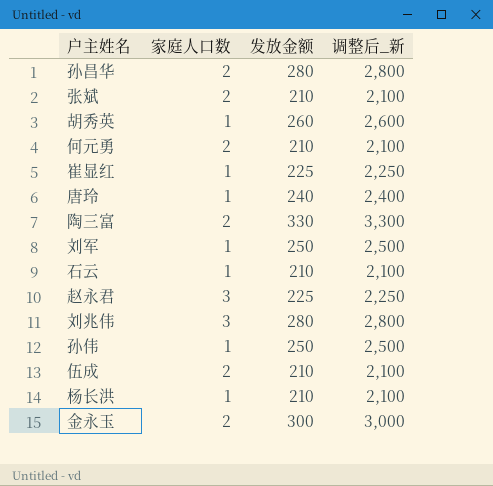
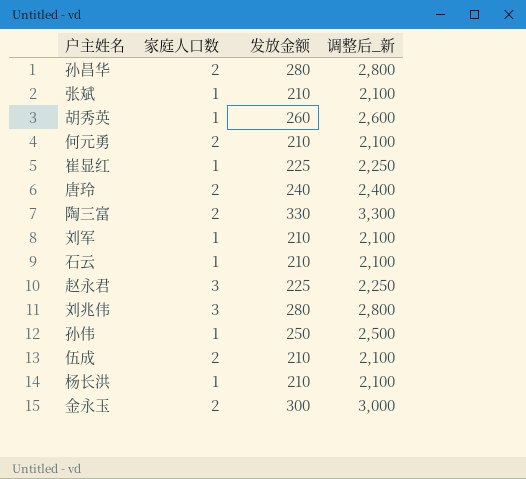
张斌 | 家庭人口数: 2 -> 1
唐玲 | 家庭人口数: 1 -> 2
刘军 | 发放金额: 250 -> 210
刘军 | 调整后_新: 2,500 -> 2,100

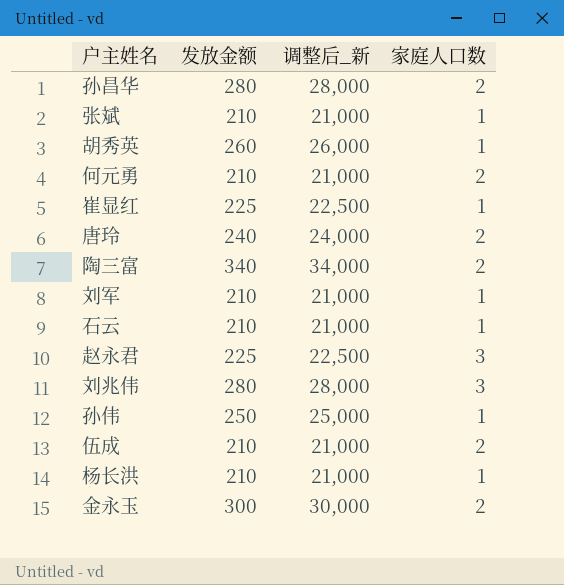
column 调整后_新 | formula: [发放金额] * 10 -> [发放金额] * 100
column 家庭人口数 | position: 2 -> 4
陶三富 | 发放金额: 330 -> 340

